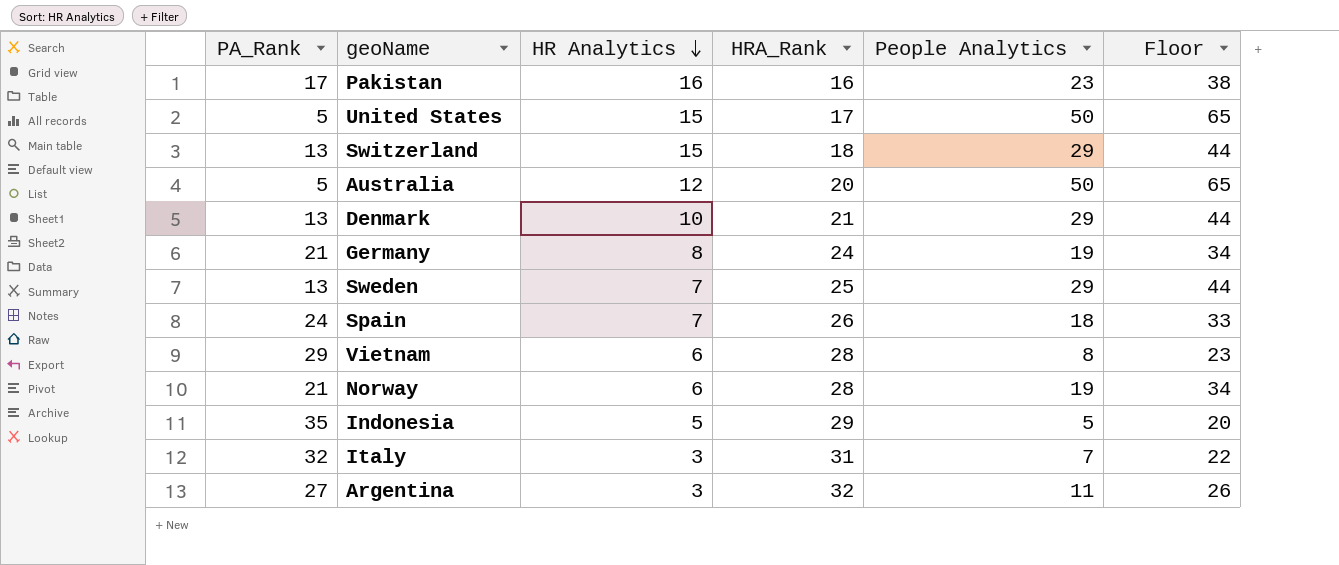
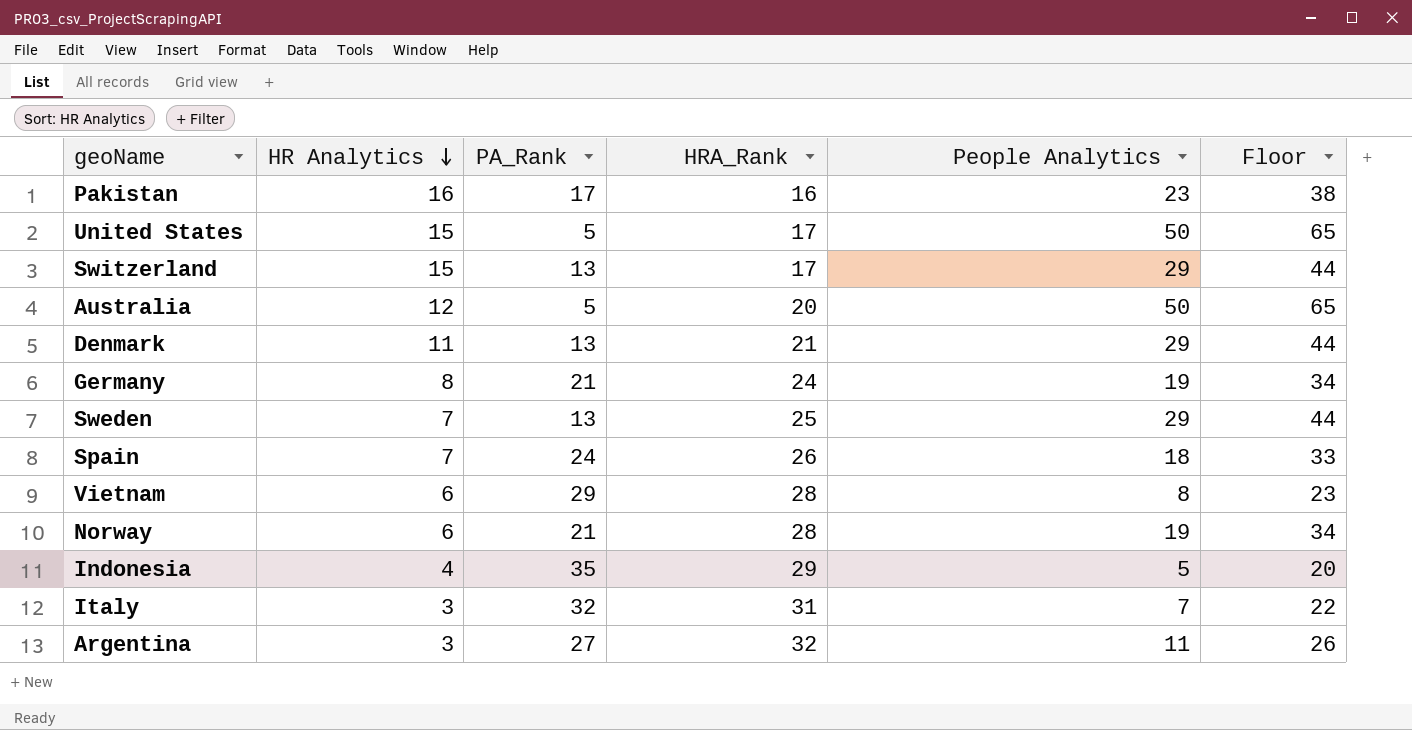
column PA_Rank | position: 1 -> 3
Switzerland | HRA_Rank: 18 -> 17
Denmark | HR Analytics: 10 -> 11
Indonesia | HR Analytics: 5 -> 4

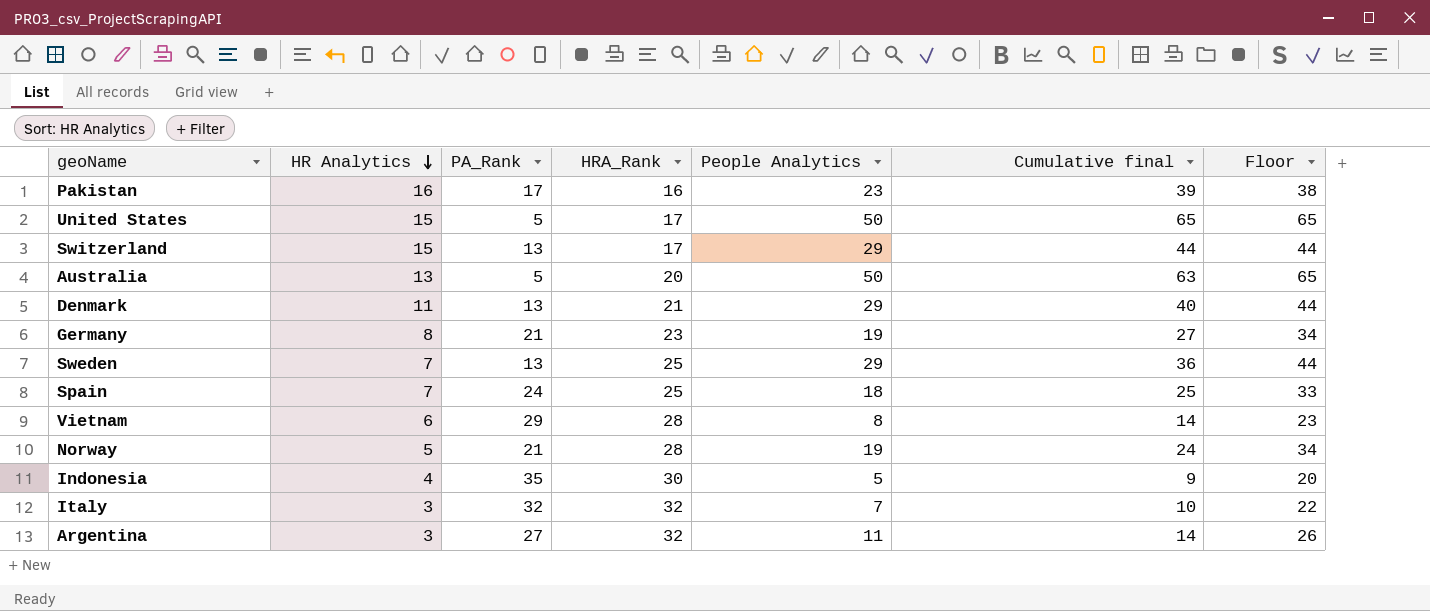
column Cumulative final | formula: none -> [HR Analytics] + [People Analytics]
Australia | HR Analytics: 12 -> 13
Germany | HRA_Rank: 24 -> 23
Spain | HRA_Rank: 26 -> 25
Norway | HR Analytics: 6 -> 5
Indonesia | HRA_Rank: 29 -> 30
Italy | HRA_Rank: 31 -> 32

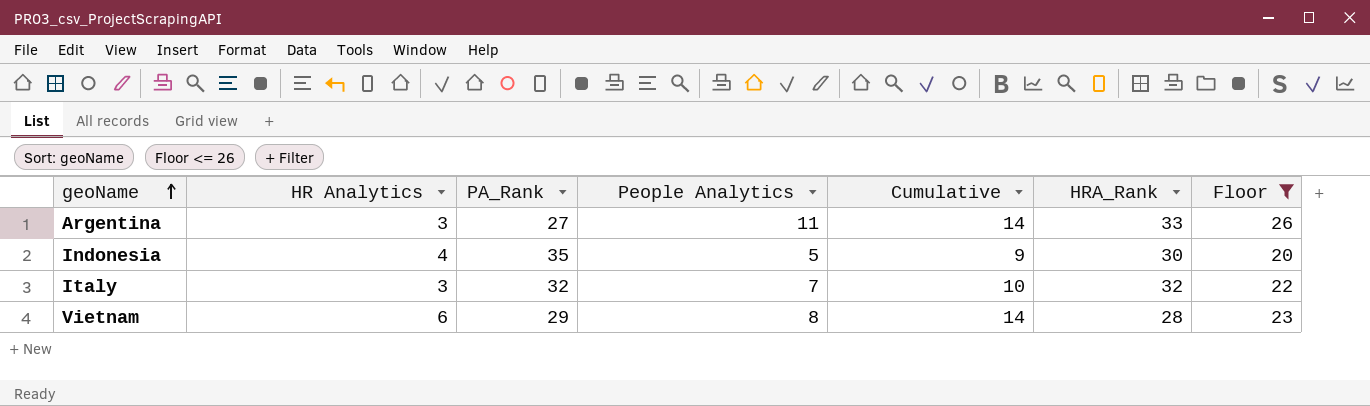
filter: none -> Floor <= 26
row order: HR Analytics descending -> geoName ascending
column name: Cumulative final -> Cumulative
column HRA_Rank | position: 4 -> 6
Argentina | HRA_Rank: 32 -> 33

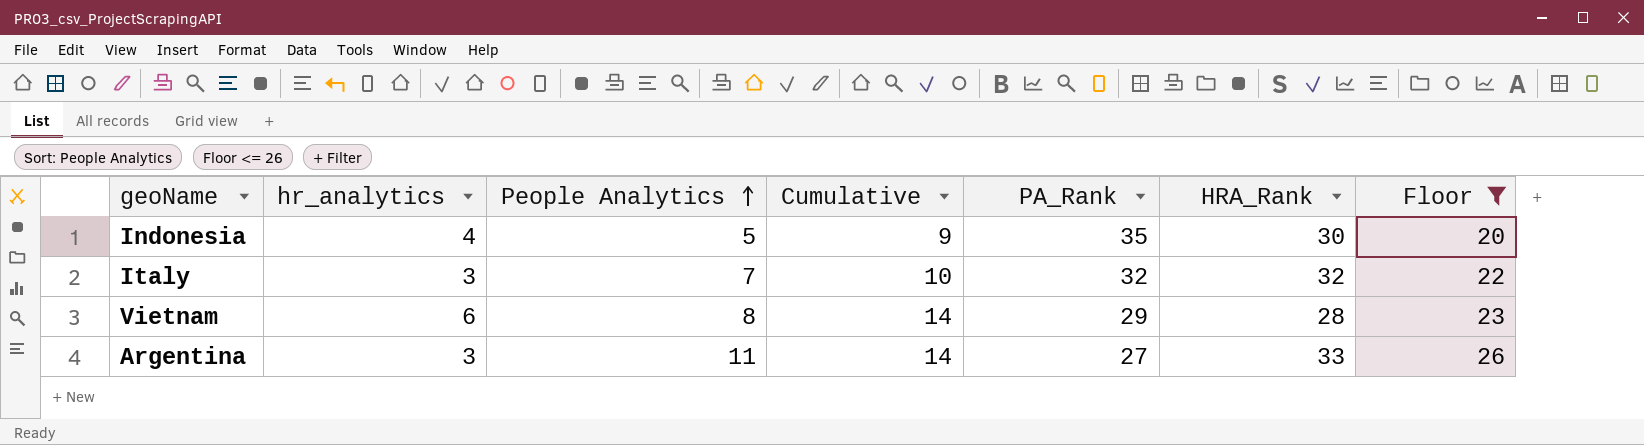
row order: geoName ascending -> People Analytics ascending
column name: HR Analytics -> hr_analytics
column PA_Rank | position: 3 -> 5

